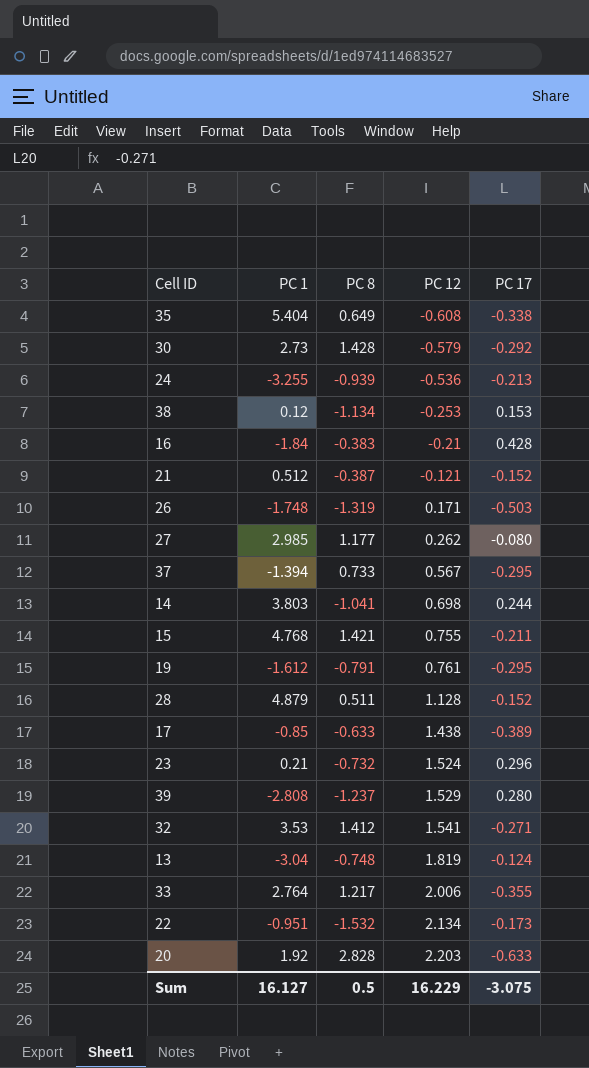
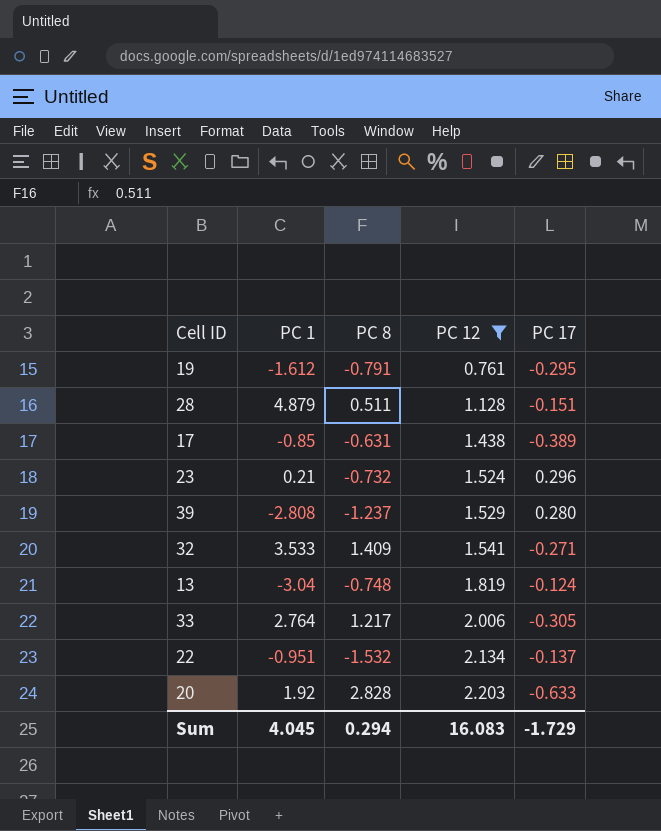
filter: none -> PC 12 >= 0.761
28 | PC 17: -0.152 -> -0.151
17 | PC 8: -0.633 -> -0.631
32 | PC 1: 3.53 -> 3.533
32 | PC 8: 1.412 -> 1.409
33 | PC 17: -0.355 -> -0.305
22 | PC 17: -0.173 -> -0.137
Sum | PC 1: 16.127 -> 4.045
Sum | PC 8: 0.5 -> 0.294
Sum | PC 12: 16.229 -> 16.083
Sum | PC 17: -3.075 -> -1.729

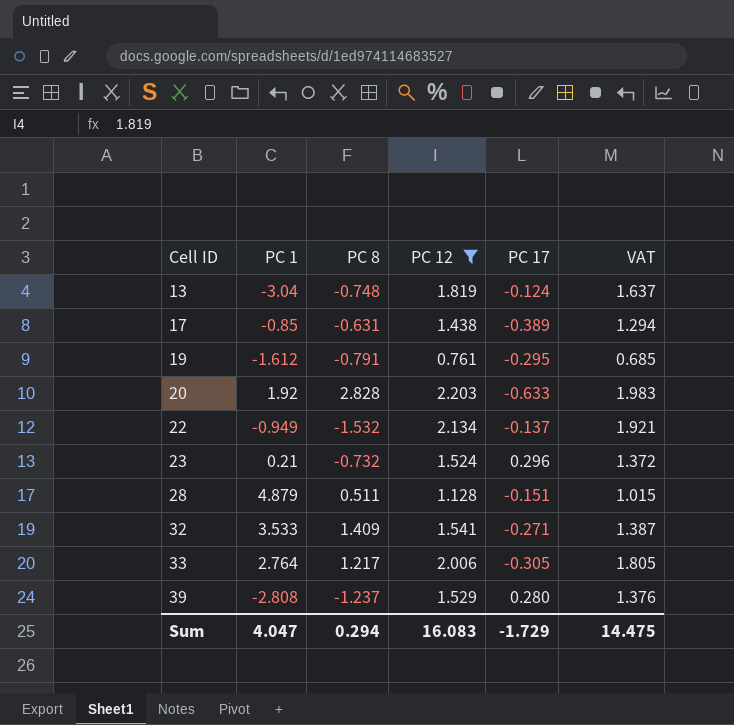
row order: PC 12 ascending -> Cell ID ascending
column VAT | formula: none -> [PC 12] * 0.9
22 | PC 1: -0.951 -> -0.949
Sum | PC 1: 4.045 -> 4.047

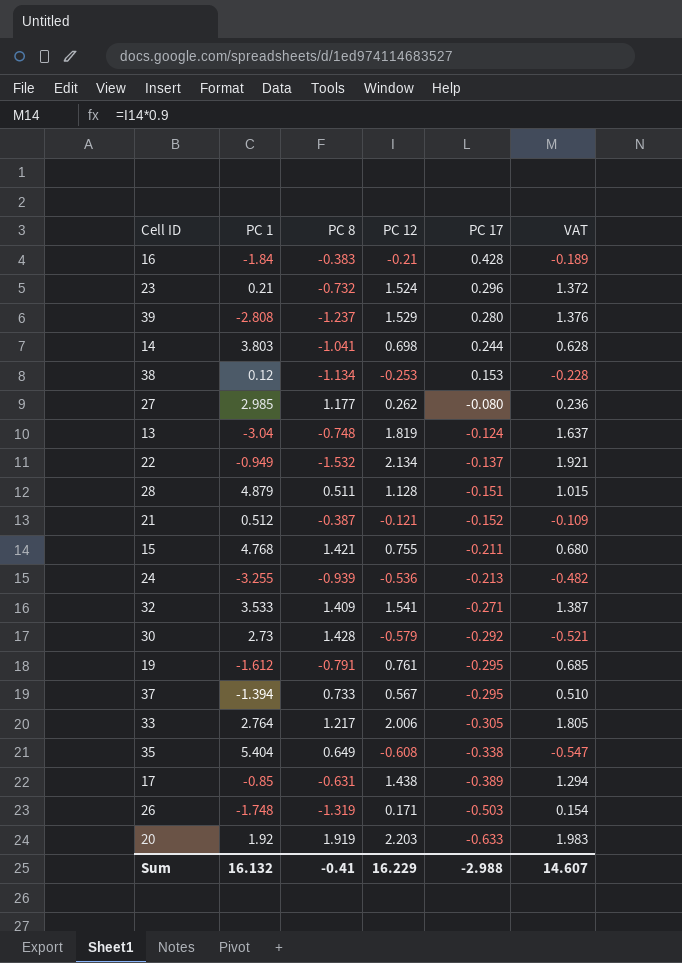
filter: PC 12 >= 0.761 -> none
row order: Cell ID ascending -> PC 17 descending
20 | PC 8: 2.828 -> 1.919
Sum | PC 1: 4.047 -> 16.132
Sum | PC 8: 0.294 -> -0.41
Sum | PC 12: 16.083 -> 16.229
Sum | PC 17: -1.729 -> -2.988
Sum | VAT: 14.475 -> 14.607

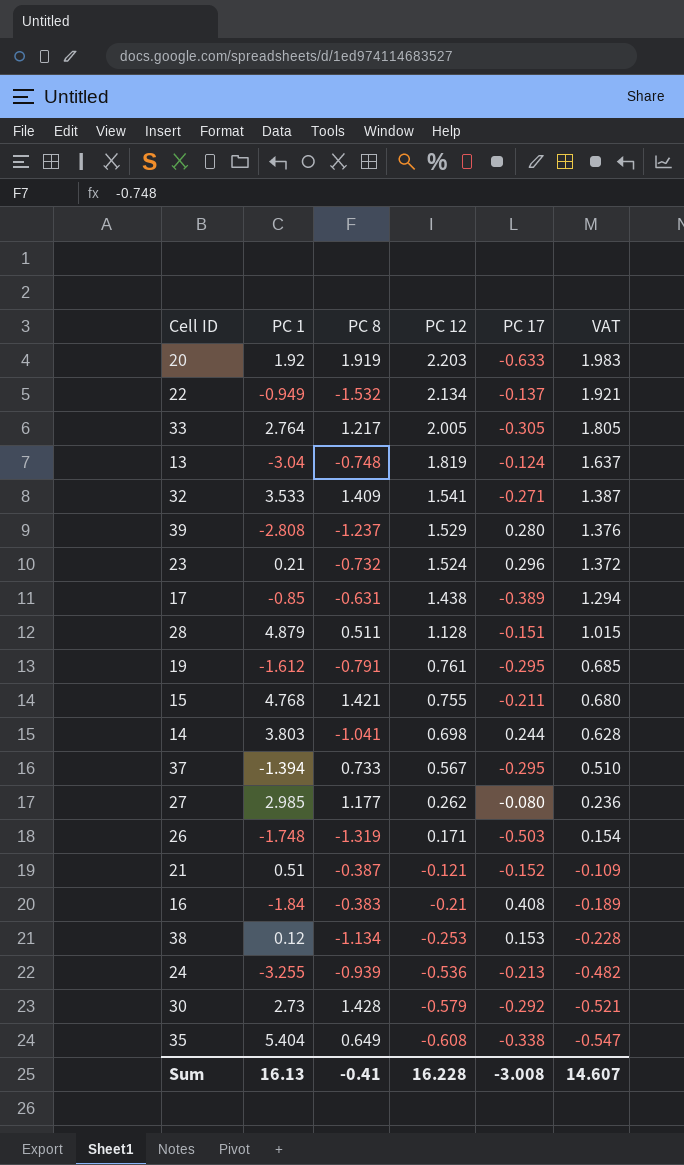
row order: PC 17 descending -> PC 12 descending
33 | PC 12: 2.006 -> 2.005
21 | PC 1: 0.512 -> 0.51
16 | PC 17: 0.428 -> 0.408
Sum | PC 1: 16.132 -> 16.13
Sum | PC 12: 16.229 -> 16.228
Sum | PC 17: -2.988 -> -3.008

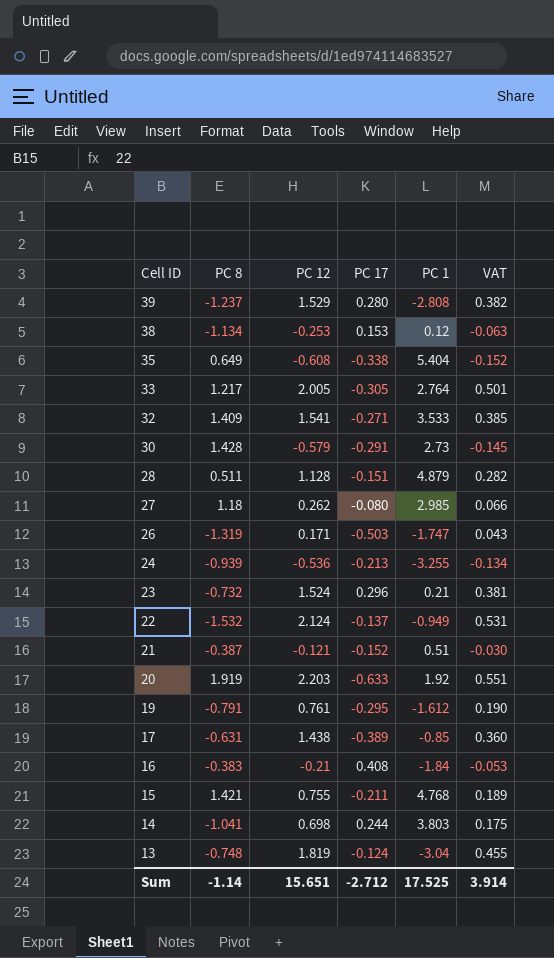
row order: PC 12 descending -> Cell ID descending
column PC 1 | position: 2 -> 5
column VAT | formula: [PC 12] * 0.9 -> [PC 12] * 0.25
row 37: -1.394 | 0.733 | 0.567 | -0.295 | 0.510 -> none
30 | PC 17: -0.292 -> -0.291
27 | PC 8: 1.177 -> 1.18
26 | PC 1: -1.748 -> -1.747
22 | PC 12: 2.134 -> 2.124
Sum | PC 8: -0.41 -> -1.14
Sum | PC 12: 16.228 -> 15.651
Sum | PC 17: -3.008 -> -2.712
Sum | PC 1: 16.13 -> 17.525
Sum | VAT: 14.607 -> 3.914

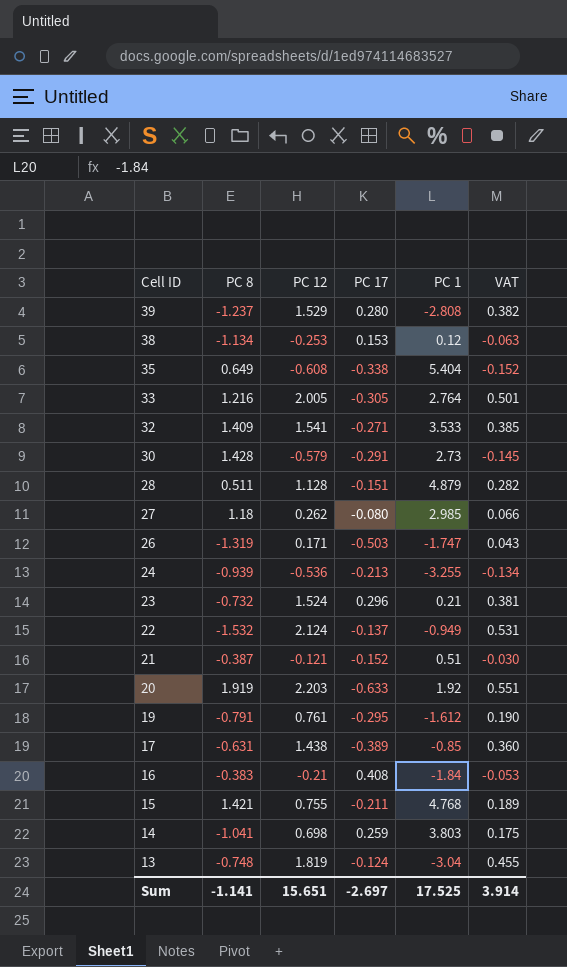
33 | PC 8: 1.217 -> 1.216
14 | PC 17: 0.244 -> 0.259
Sum | PC 8: -1.14 -> -1.141
Sum | PC 17: -2.712 -> -2.697

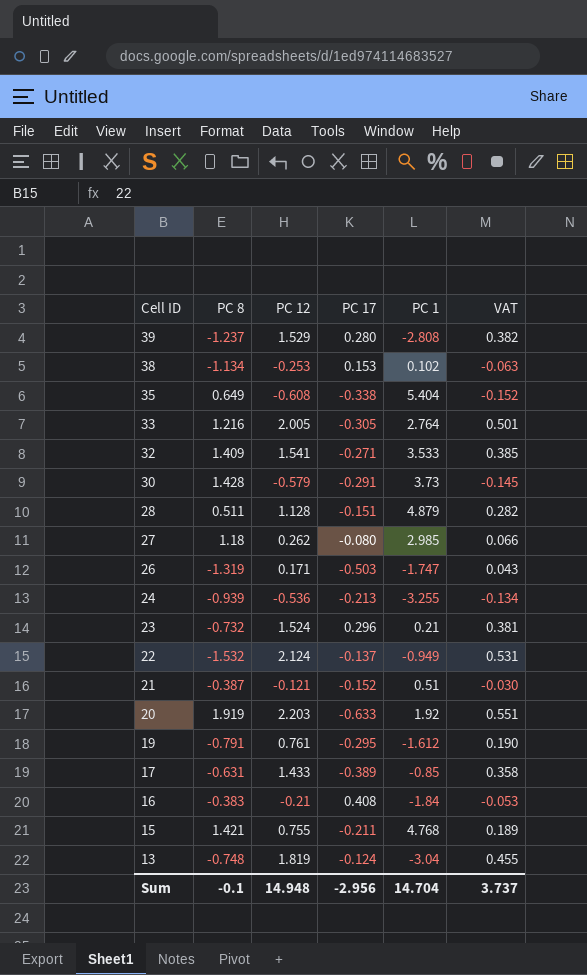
row 14: -1.041 | 0.698 | 0.259 | 3.803 | 0.175 -> none
38 | PC 1: 0.12 -> 0.102
30 | PC 1: 2.73 -> 3.73
17 | PC 12: 1.438 -> 1.433
17 | VAT: 0.360 -> 0.358
Sum | PC 8: -1.141 -> -0.1
Sum | PC 12: 15.651 -> 14.948
Sum | PC 17: -2.697 -> -2.956
Sum | PC 1: 17.525 -> 14.704
Sum | VAT: 3.914 -> 3.737

